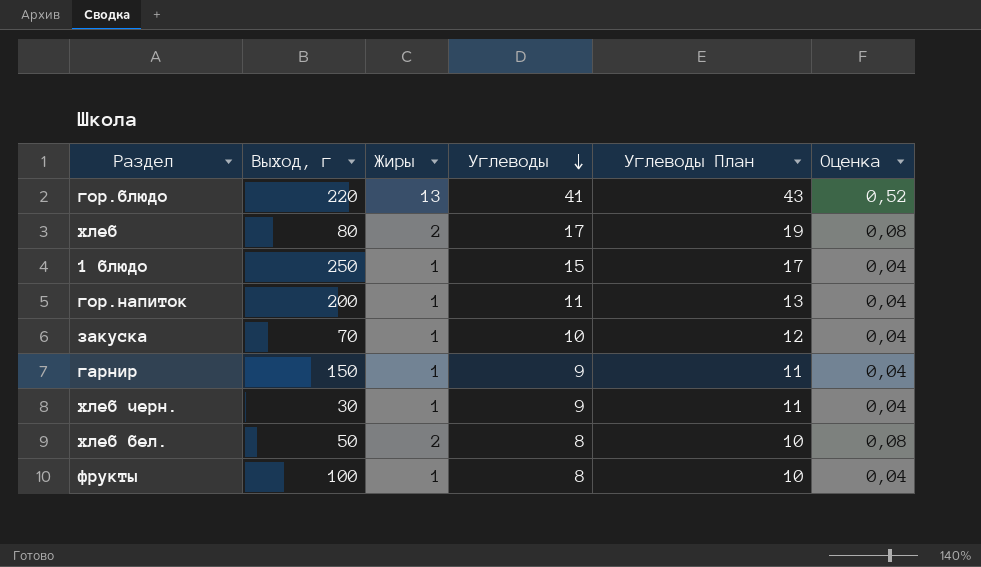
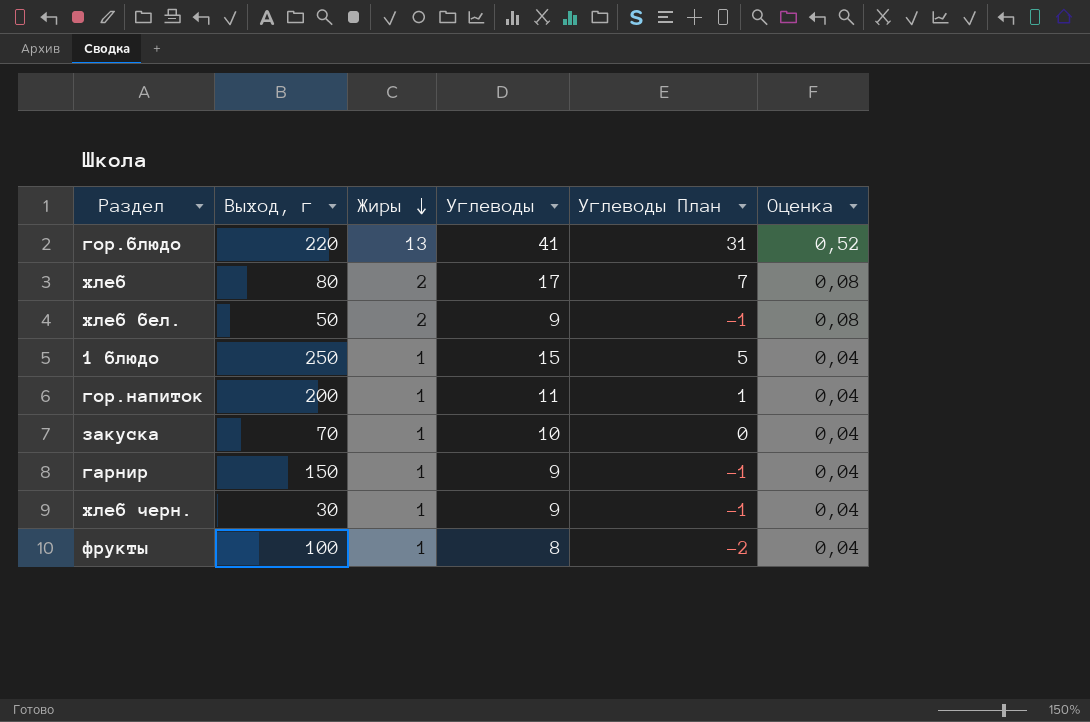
row order: Углеводы descending -> Жиры descending
column Углеводы План | formula: [Углеводы] + 2 -> [Углеводы] - 10
хлеб бел. | Углеводы: 8 -> 9

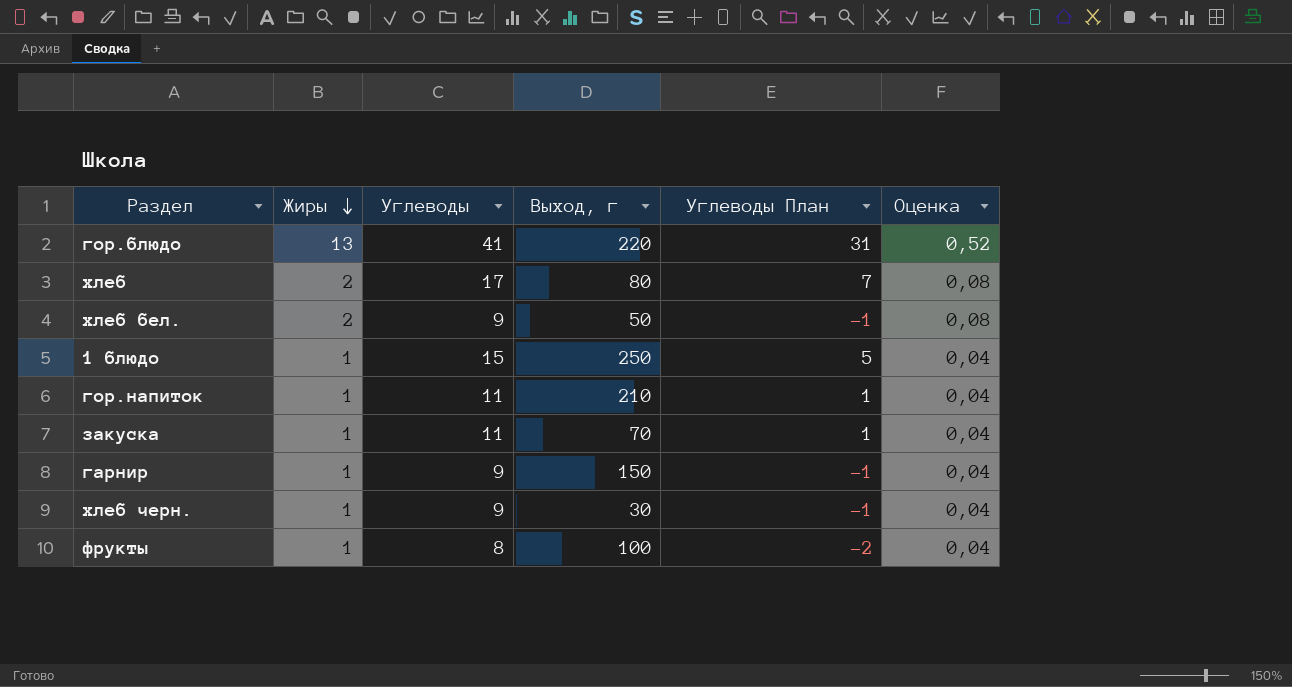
column Выход, г | position: 2 -> 4
гор.напиток | Выход, г: 200 -> 210
закуска | Углеводы: 10 -> 11
закуска | Углеводы План: 0 -> 1

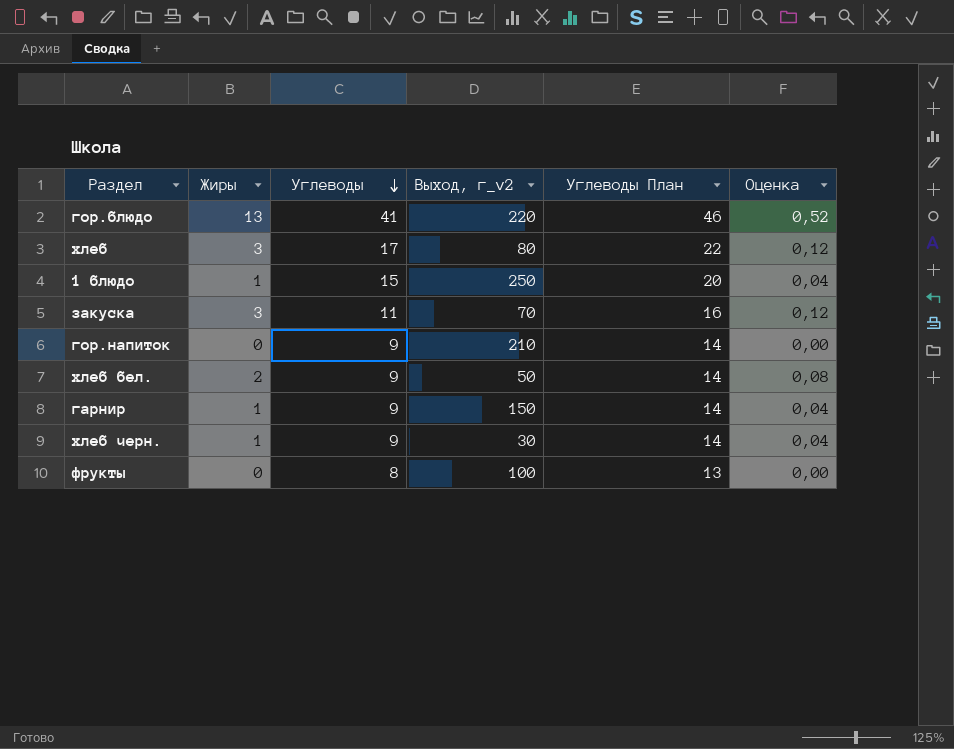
row order: Жиры descending -> Углеводы descending
column name: Выход, г -> Выход, г_v2
column Углеводы План | formula: [Углеводы] - 10 -> [Углеводы] + 5
хлеб | Жиры: 2 -> 3
хлеб | Оценка: 0,08 -> 0,12
закуска | Жиры: 1 -> 3
закуска | Оценка: 0,04 -> 0,12
гор.напиток | Жиры: 1 -> 0
гор.напиток | Углеводы: 11 -> 9
гор.напиток | Оценка: 0,04 -> 0,00
фрукты | Жиры: 1 -> 0
фрукты | Оценка: 0,04 -> 0,00

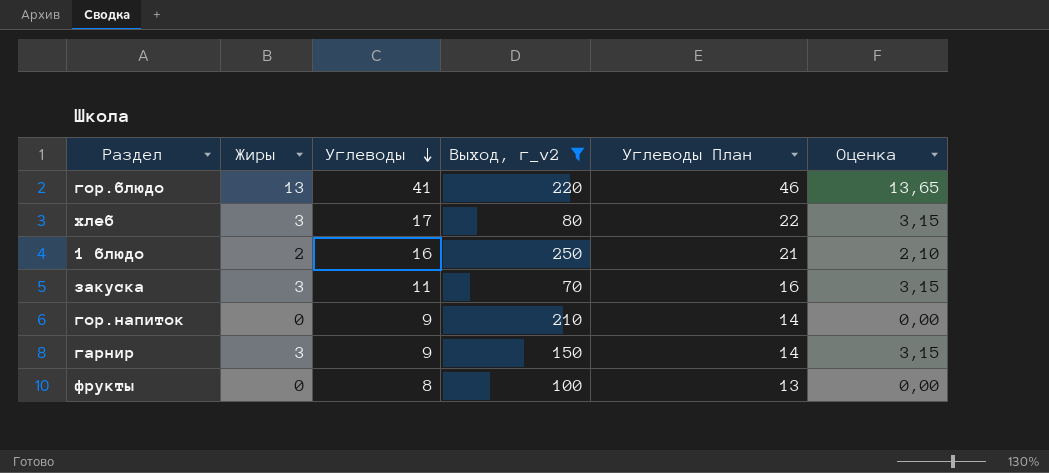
filter: none -> Выход, г_v2 >= 70
column Оценка | formula: [Жиры] * 0,04 -> [Жиры] * 1,05
1 блюдо | Жиры: 1 -> 2
1 блюдо | Углеводы: 15 -> 16
1 блюдо | Углеводы План: 20 -> 21
гарнир | Жиры: 1 -> 3

